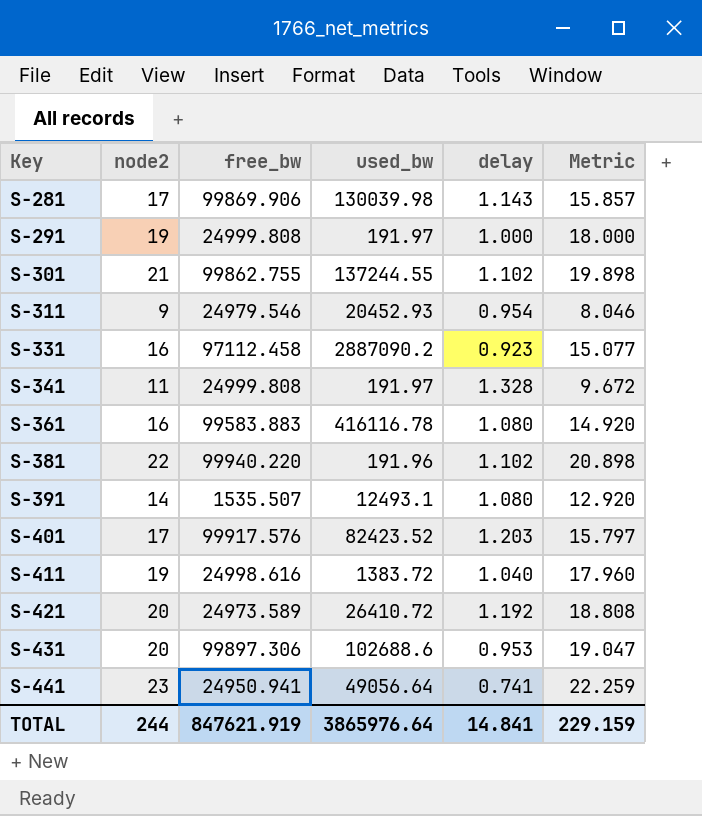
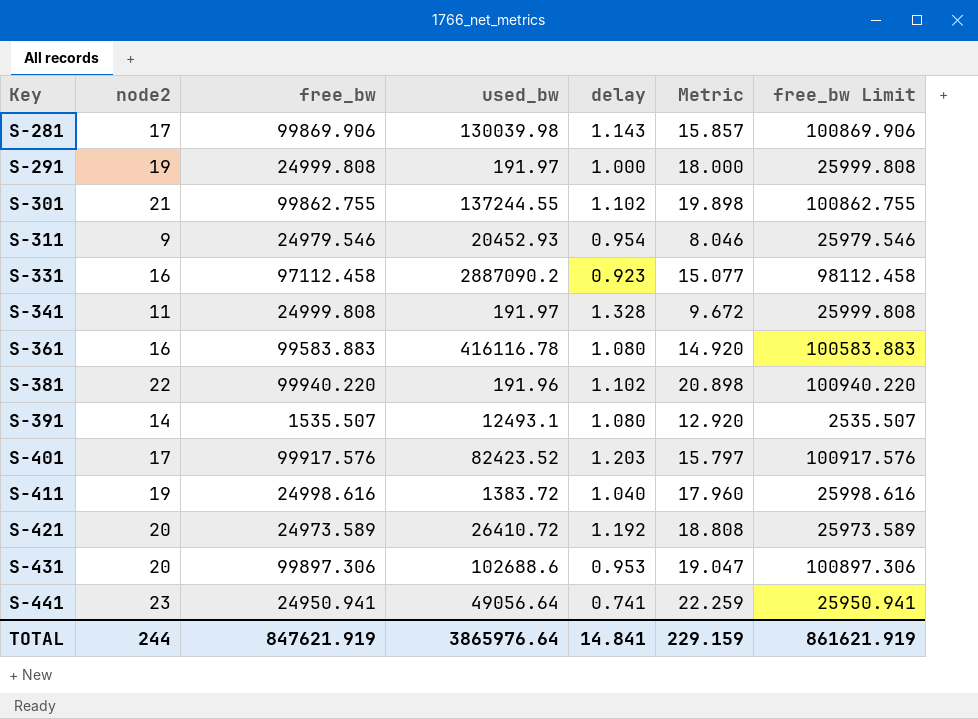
column free_bw Limit | formula: none -> [free_bw] + 1000

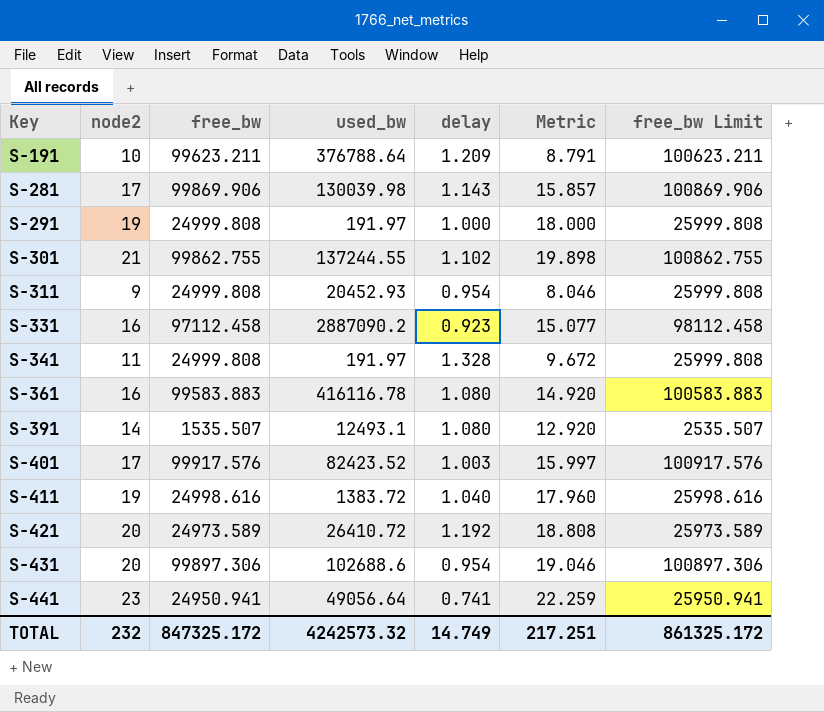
row S-381: 22 | 99940.220 | 191.96 | 1.102 | 20.898 | 100940.220 -> none
row S-191: none -> 10 | 99623.211 | 376788.64 | 1.209 | 8.791 | 100623.211
S-311 | free_bw: 24979.546 -> 24999.808
S-311 | free_bw Limit: 25979.546 -> 25999.808
S-401 | delay: 1.203 -> 1.003
S-401 | Metric: 15.797 -> 15.997
S-431 | delay: 0.953 -> 0.954
S-431 | Metric: 19.047 -> 19.046
TOTAL | node2: 244 -> 232
TOTAL | free_bw: 847621.919 -> 847325.172
TOTAL | used_bw: 3865976.64 -> 4242573.32
TOTAL | delay: 14.841 -> 14.749
TOTAL | Metric: 229.159 -> 217.251
TOTAL | free_bw Limit: 861621.919 -> 861325.172

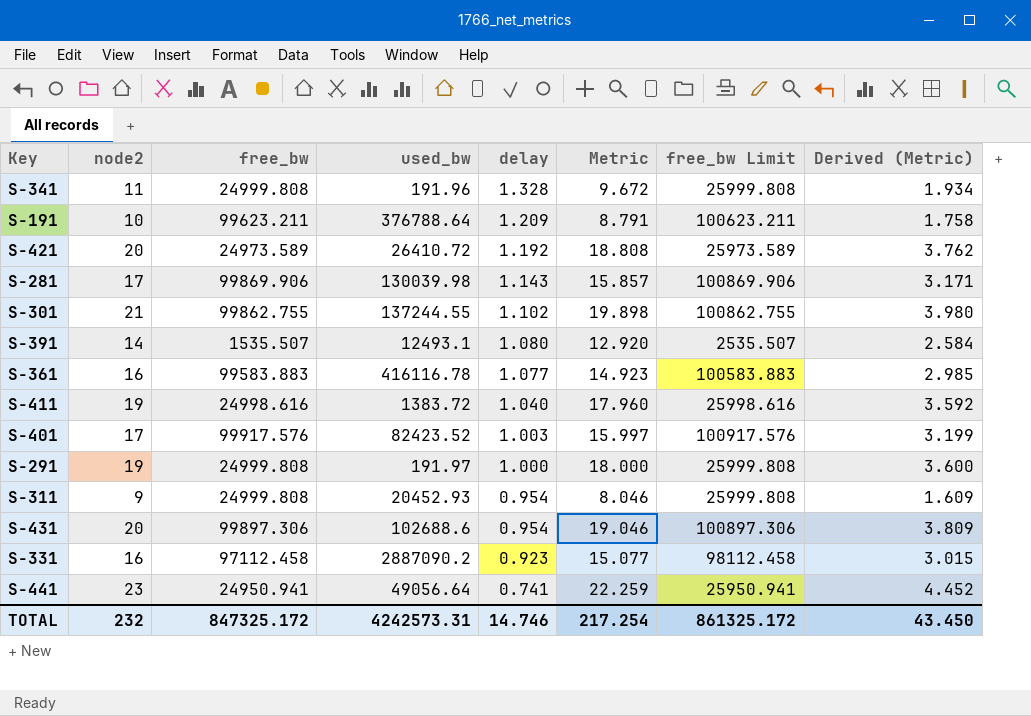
row order: Key ascending -> delay descending
column Derived (Metric) | formula: none -> [Metric] * 0.2
S-341 | used_bw: 191.97 -> 191.96
S-361 | delay: 1.080 -> 1.077
S-361 | Metric: 14.920 -> 14.923
TOTAL | used_bw: 4242573.32 -> 4242573.31
TOTAL | delay: 14.749 -> 14.746
TOTAL | Metric: 217.251 -> 217.254

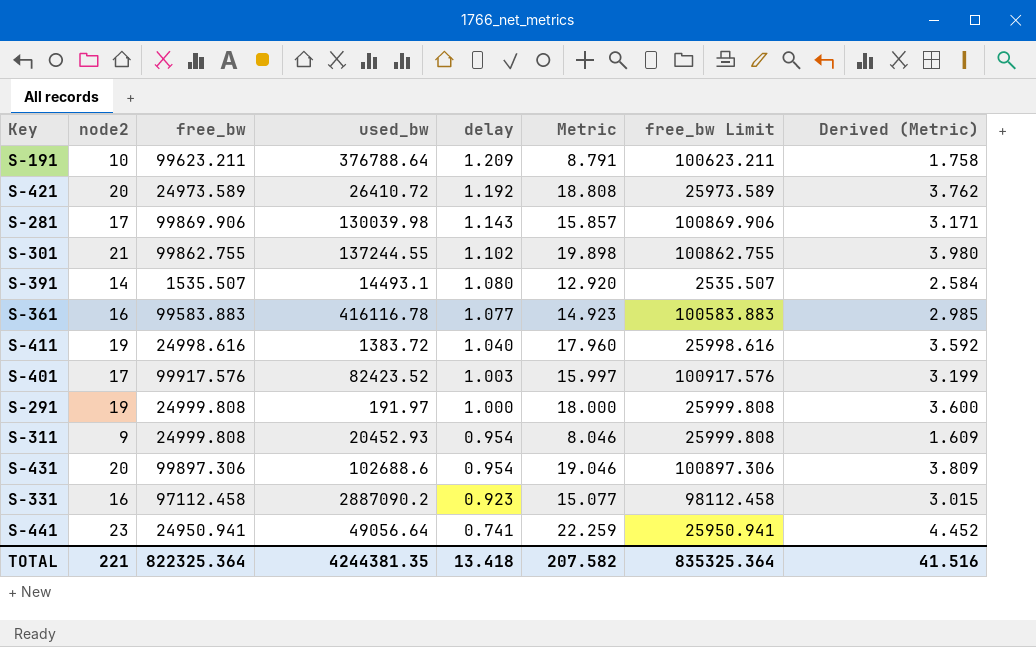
row S-341: 11 | 24999.808 | 191.96 | 1.328 | 9.672 | 25999.808 | 1.934 -> none
S-391 | used_bw: 12493.1 -> 14493.1
TOTAL | node2: 232 -> 221
TOTAL | free_bw: 847325.172 -> 822325.364
TOTAL | used_bw: 4242573.31 -> 4244381.35
TOTAL | delay: 14.746 -> 13.418
TOTAL | Metric: 217.254 -> 207.582
TOTAL | free_bw Limit: 861325.172 -> 835325.364
TOTAL | Derived (Metric): 43.450 -> 41.516

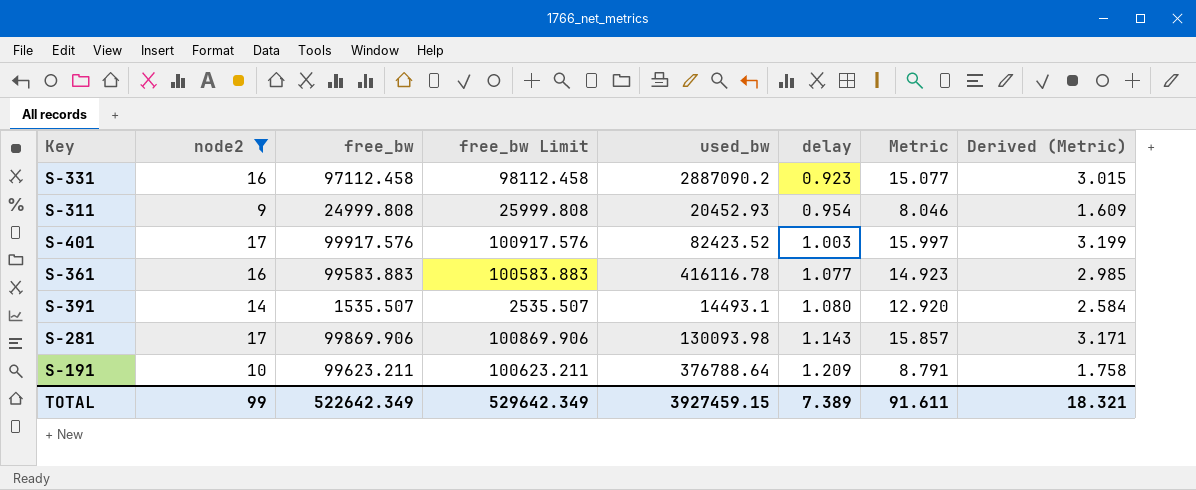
filter: none -> node2 <= 17
row order: delay descending -> delay ascending
column free_bw Limit | position: 7 -> 4
S-281 | used_bw: 130039.98 -> 130093.98
TOTAL | node2: 221 -> 99
TOTAL | free_bw: 822325.364 -> 522642.349
TOTAL | free_bw Limit: 835325.364 -> 529642.349
TOTAL | used_bw: 4244381.35 -> 3927459.15
TOTAL | delay: 13.418 -> 7.389
TOTAL | Metric: 207.582 -> 91.611
TOTAL | Derived (Metric): 41.516 -> 18.321

